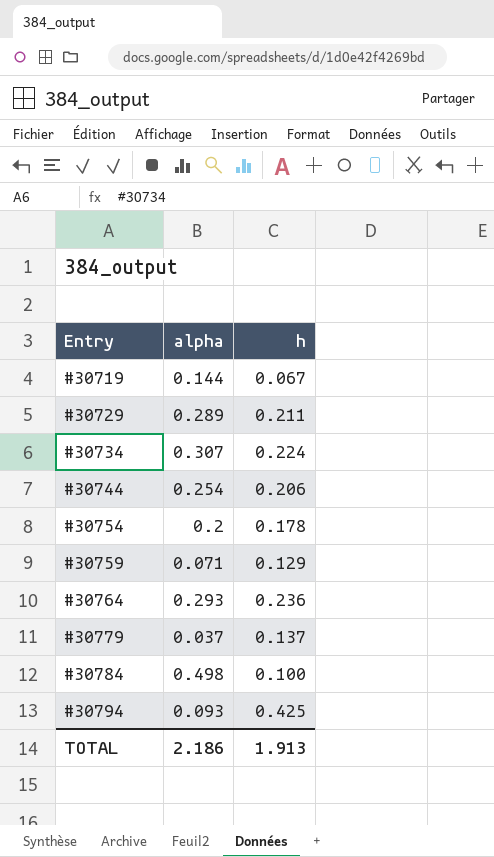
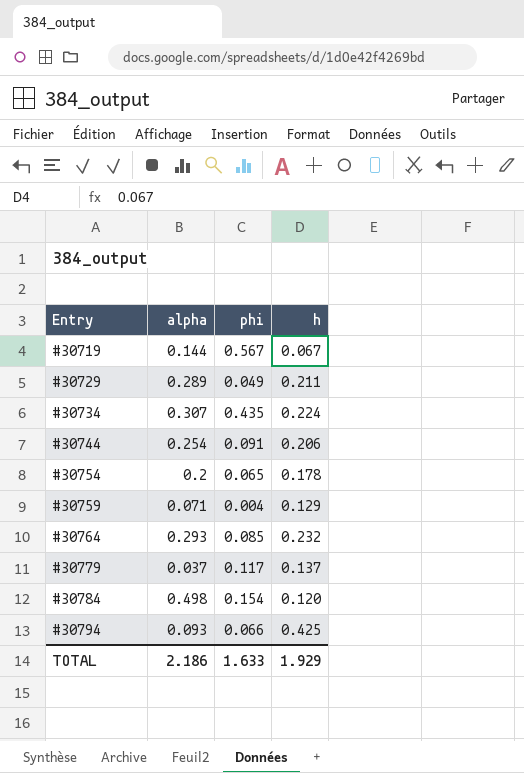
column phi | position: none -> 3
#30764 | h: 0.236 -> 0.232
#30784 | h: 0.100 -> 0.120
TOTAL | h: 1.913 -> 1.929

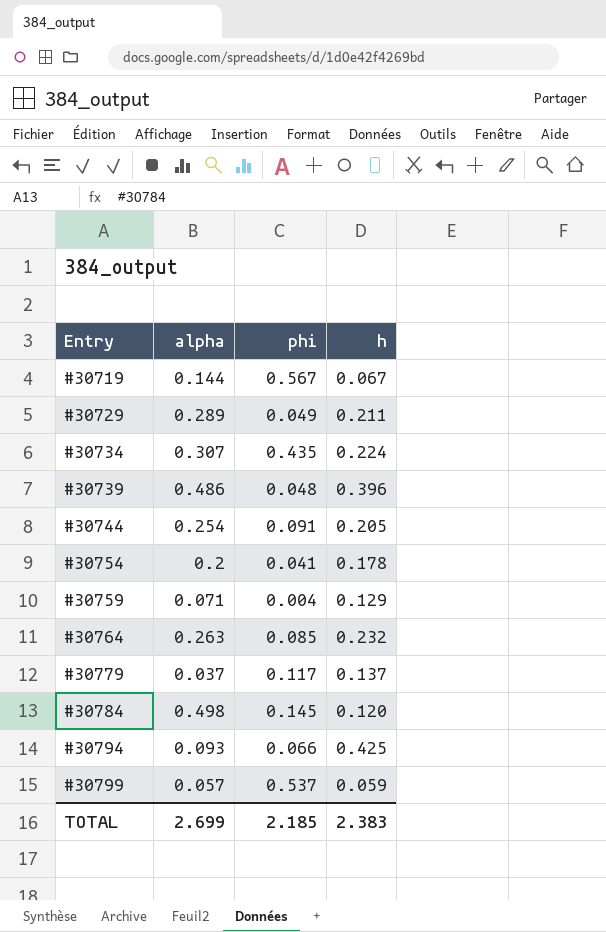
row #30739: none -> 0.486 | 0.048 | 0.396
#30744 | h: 0.206 -> 0.205
#30754 | phi: 0.065 -> 0.041
#30764 | alpha: 0.293 -> 0.263
#30784 | phi: 0.154 -> 0.145
row #30799: none -> 0.057 | 0.537 | 0.059
TOTAL | alpha: 2.186 -> 2.699
TOTAL | phi: 1.633 -> 2.185
TOTAL | h: 1.929 -> 2.383

